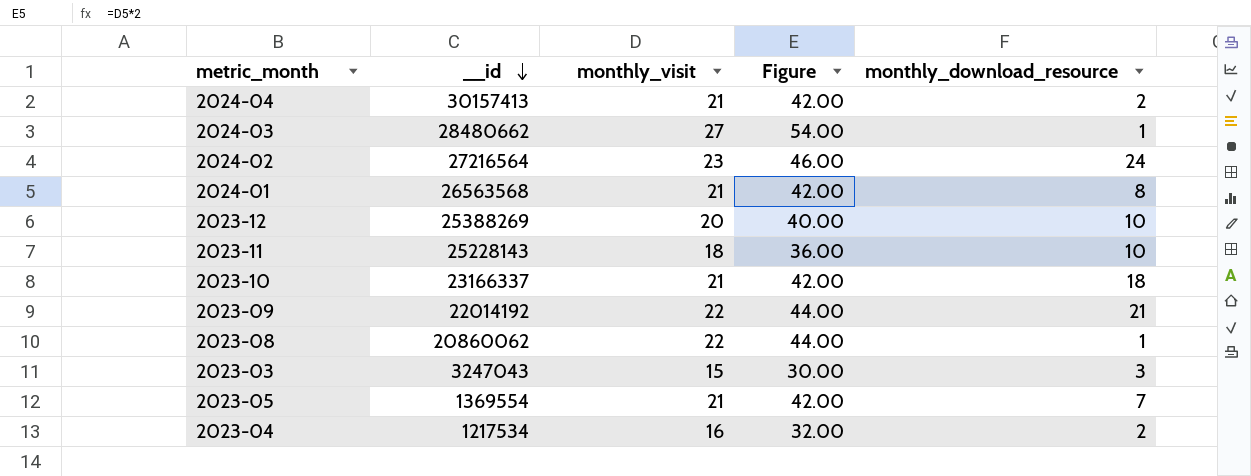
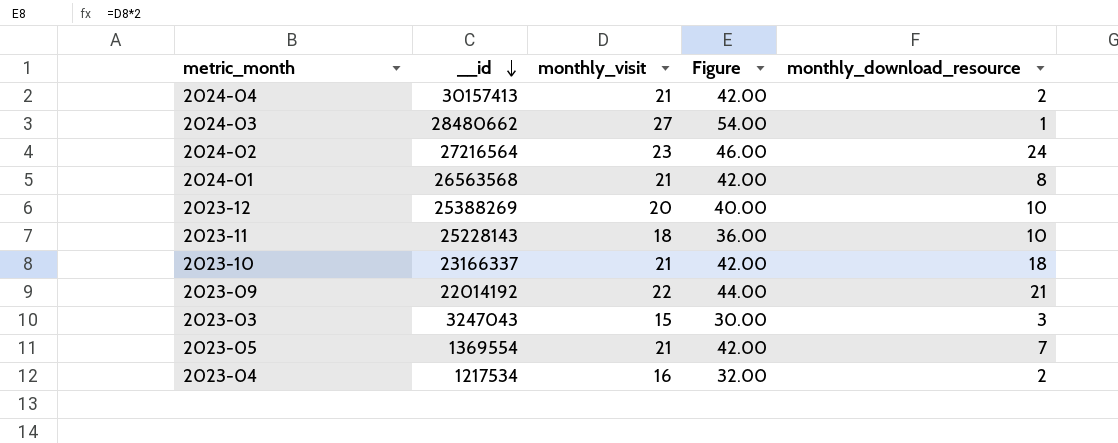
row 2023-08: 20860062 | 22 | 44.00 | 1 -> none

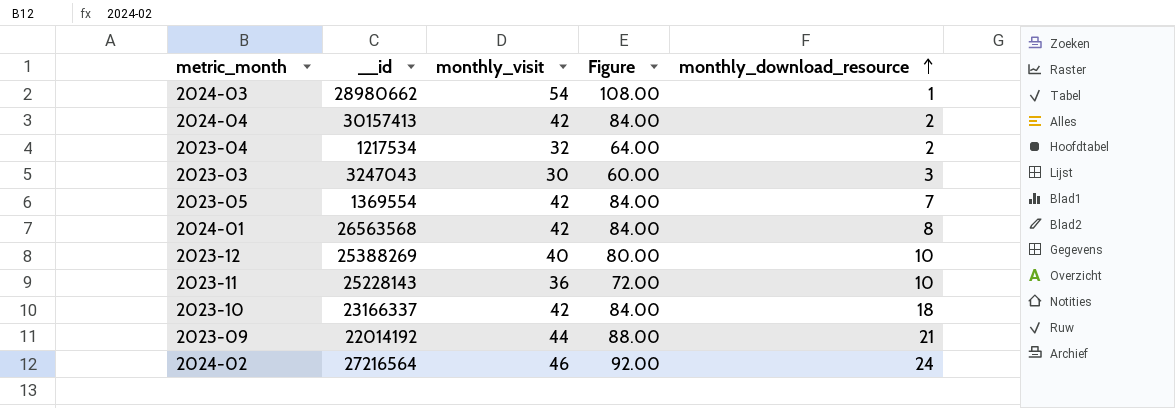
row order: __id descending -> monthly_download_resource ascending
2024-03 | __id: 28480662 -> 28980662
2024-03 | monthly_visit: 27 -> 54
2024-03 | Figure: 54.00 -> 108.00
2024-04 | monthly_visit: 21 -> 42
2024-04 | Figure: 42.00 -> 84.00
2023-04 | monthly_visit: 16 -> 32
2023-04 | Figure: 32.00 -> 64.00
2023-03 | monthly_visit: 15 -> 30
2023-03 | Figure: 30.00 -> 60.00
2023-05 | monthly_visit: 21 -> 42
2023-05 | Figure: 42.00 -> 84.00
2024-01 | monthly_visit: 21 -> 42
2024-01 | Figure: 42.00 -> 84.00
2023-12 | monthly_visit: 20 -> 40
2023-12 | Figure: 40.00 -> 80.00
2023-11 | monthly_visit: 18 -> 36
2023-11 | Figure: 36.00 -> 72.00
2023-10 | monthly_visit: 21 -> 42
2023-10 | Figure: 42.00 -> 84.00
2023-09 | monthly_visit: 22 -> 44
2023-09 | Figure: 44.00 -> 88.00
2024-02 | monthly_visit: 23 -> 46
2024-02 | Figure: 46.00 -> 92.00

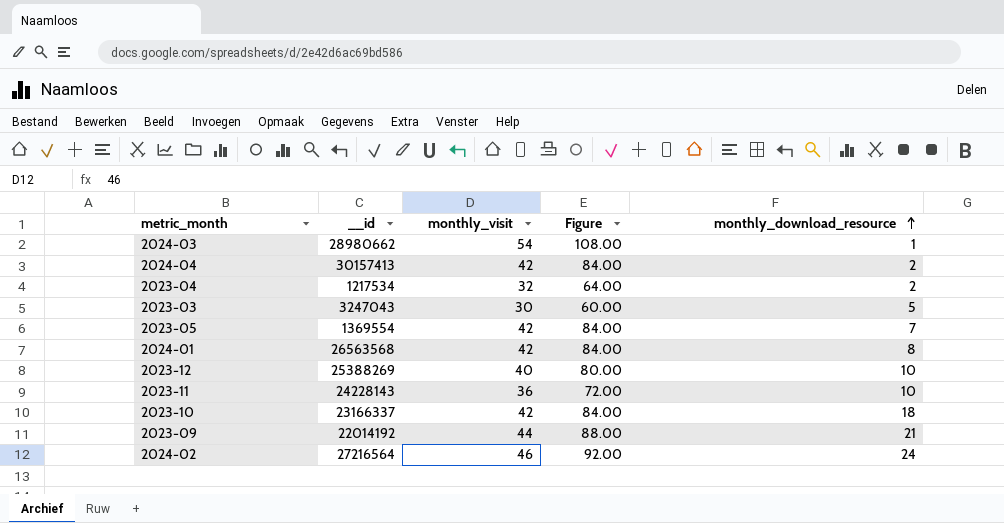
2023-03 | monthly_download_resource: 3 -> 5
2023-11 | __id: 25228143 -> 24228143

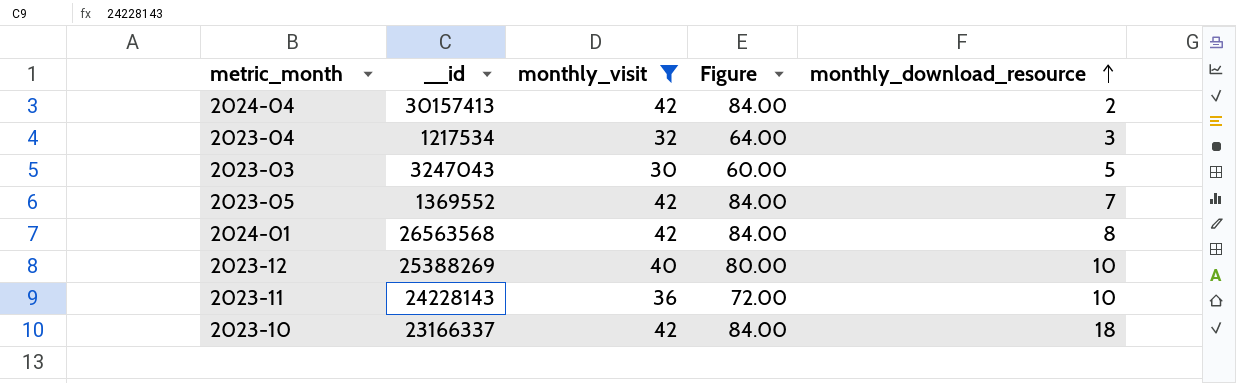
filter: none -> monthly_visit <= 42
2023-04 | monthly_download_resource: 2 -> 3
2023-05 | __id: 1369554 -> 1369552

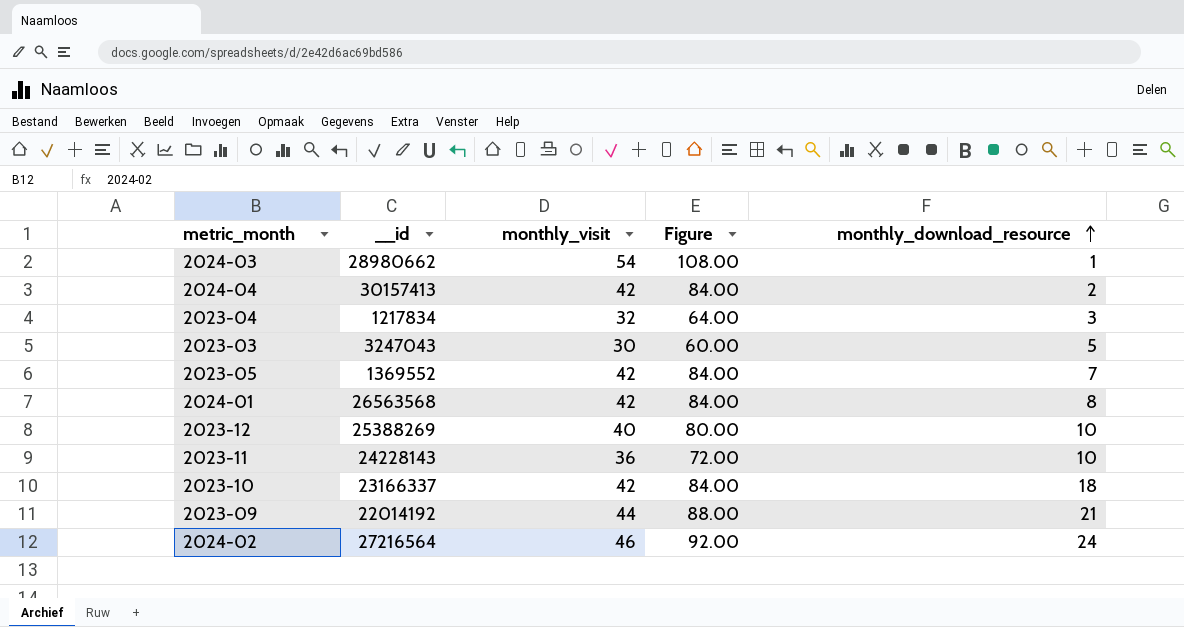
filter: monthly_visit <= 42 -> none
2023-04 | __id: 1217534 -> 1217834

